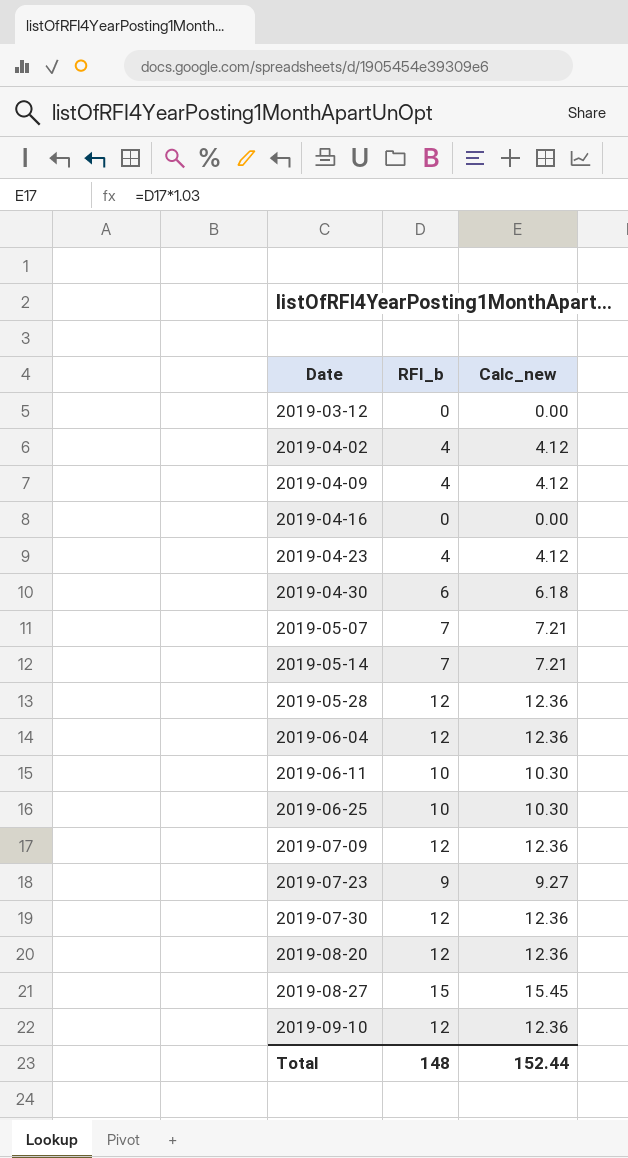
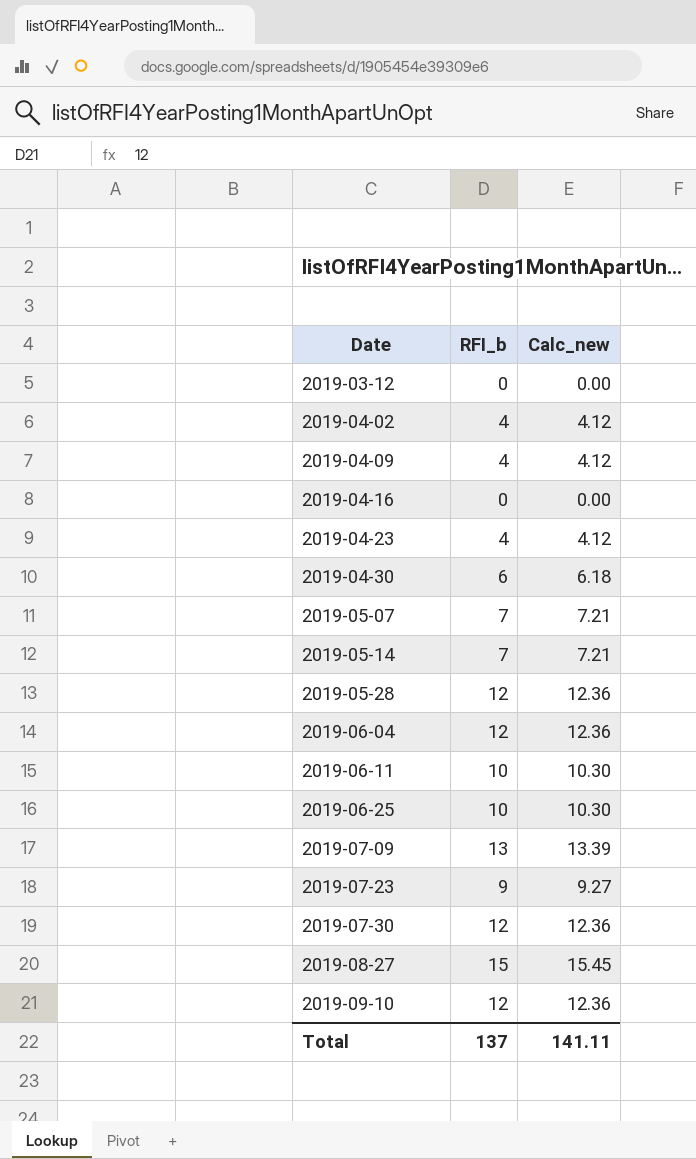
row 2019-08-20: 12 | 12.36 -> none
2019-07-09 | RFI_b: 12 -> 13
2019-07-09 | Calc_new: 12.36 -> 13.39
Total | RFI_b: 148 -> 137
Total | Calc_new: 152.44 -> 141.11

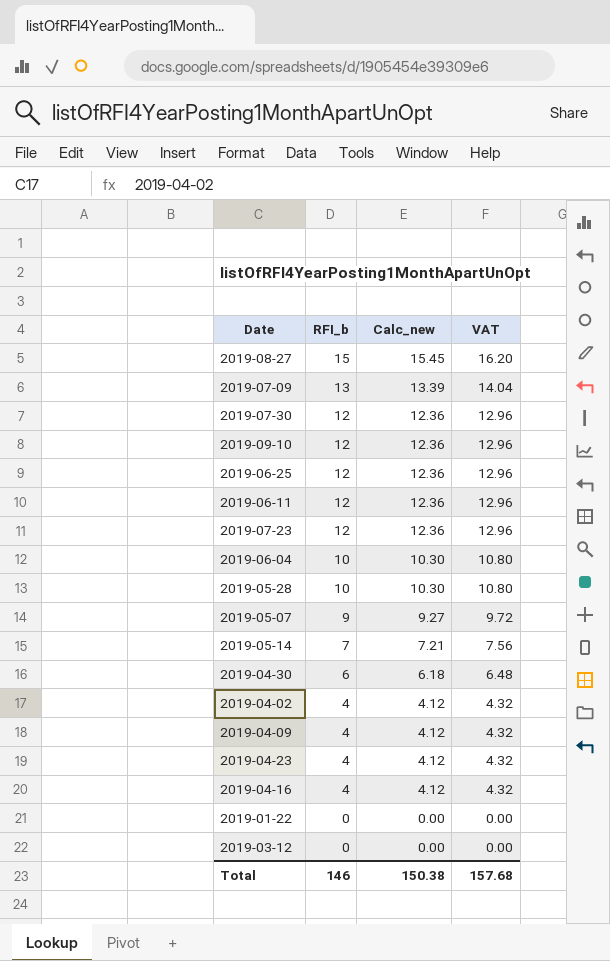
row order: Date ascending -> RFI_b descending
column VAT | formula: none -> [RFI_b] * 1.08
2019-06-25 | RFI_b: 10 -> 12
2019-06-25 | Calc_new: 10.30 -> 12.36
2019-06-11 | RFI_b: 10 -> 12
2019-06-11 | Calc_new: 10.30 -> 12.36
2019-07-23 | RFI_b: 9 -> 12
2019-07-23 | Calc_new: 9.27 -> 12.36
2019-06-04 | RFI_b: 12 -> 10
2019-06-04 | Calc_new: 12.36 -> 10.30
2019-05-28 | RFI_b: 12 -> 10
2019-05-28 | Calc_new: 12.36 -> 10.30
2019-05-07 | RFI_b: 7 -> 9
2019-05-07 | Calc_new: 7.21 -> 9.27
2019-04-16 | RFI_b: 0 -> 4
2019-04-16 | Calc_new: 0.00 -> 4.12
row 2019-01-22: none -> 0 | 0.00 | 0.00
Total | RFI_b: 137 -> 146
Total | Calc_new: 141.11 -> 150.38

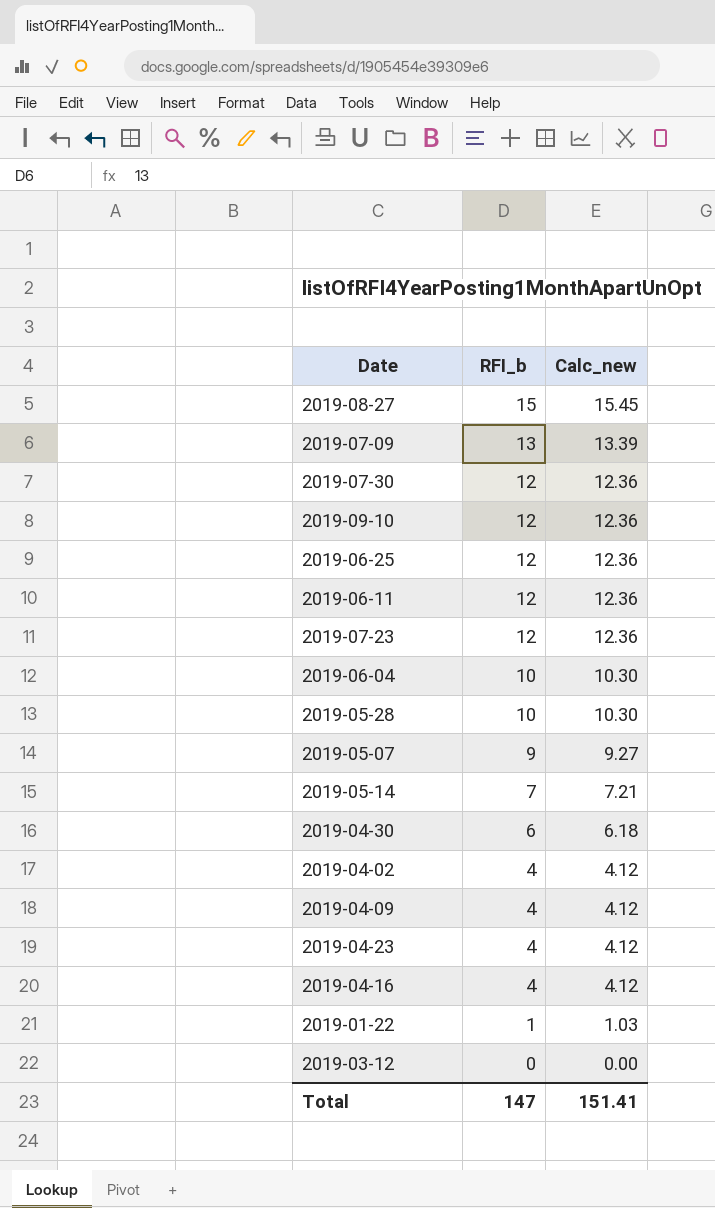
column VAT | formula: [RFI_b] * 1.08 -> none
2019-01-22 | RFI_b: 0 -> 1
2019-01-22 | Calc_new: 0.00 -> 1.03
Total | RFI_b: 146 -> 147
Total | Calc_new: 150.38 -> 151.41

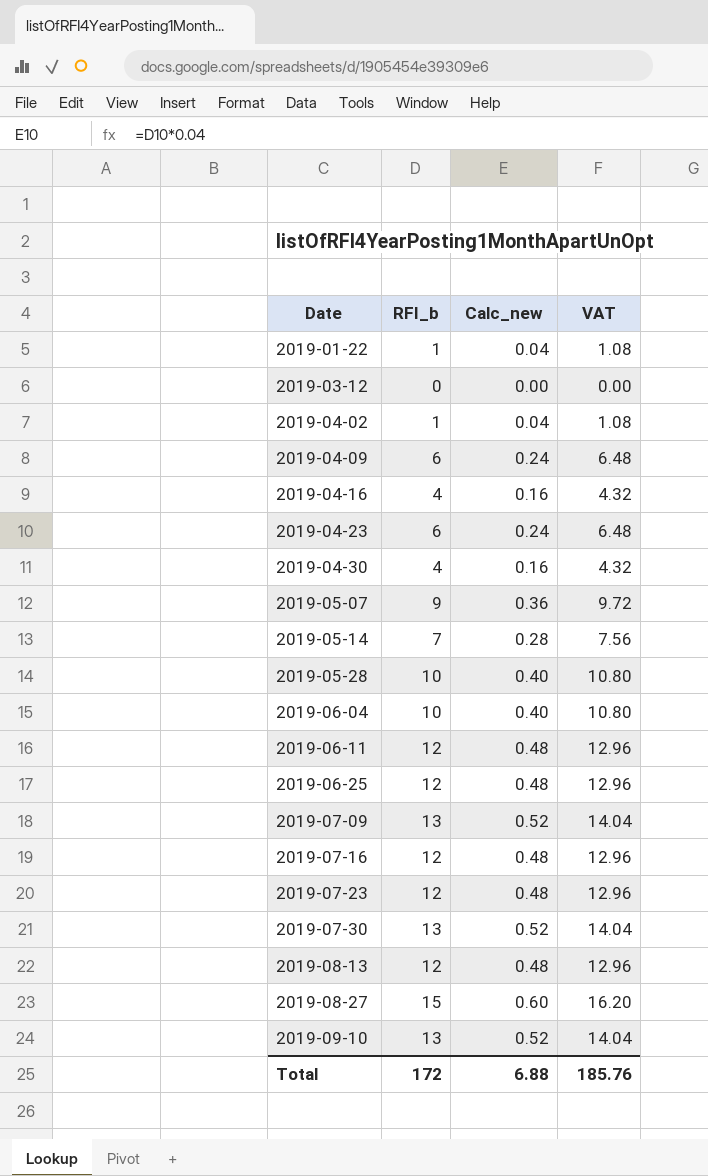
row order: RFI_b descending -> Date ascending
column Calc_new | formula: [RFI_b] * 1.03 -> [RFI_b] * 0.04
column VAT | formula: none -> [RFI_b] * 1.08
2019-04-02 | RFI_b: 4 -> 1
2019-04-09 | RFI_b: 4 -> 6
2019-04-23 | RFI_b: 4 -> 6
2019-04-30 | RFI_b: 6 -> 4
row 2019-07-16: none -> 12 | 0.48 | 12.96
2019-07-30 | RFI_b: 12 -> 13
row 2019-08-13: none -> 12 | 0.48 | 12.96
2019-09-10 | RFI_b: 12 -> 13
Total | RFI_b: 147 -> 172
Total | Calc_new: 151.41 -> 6.88

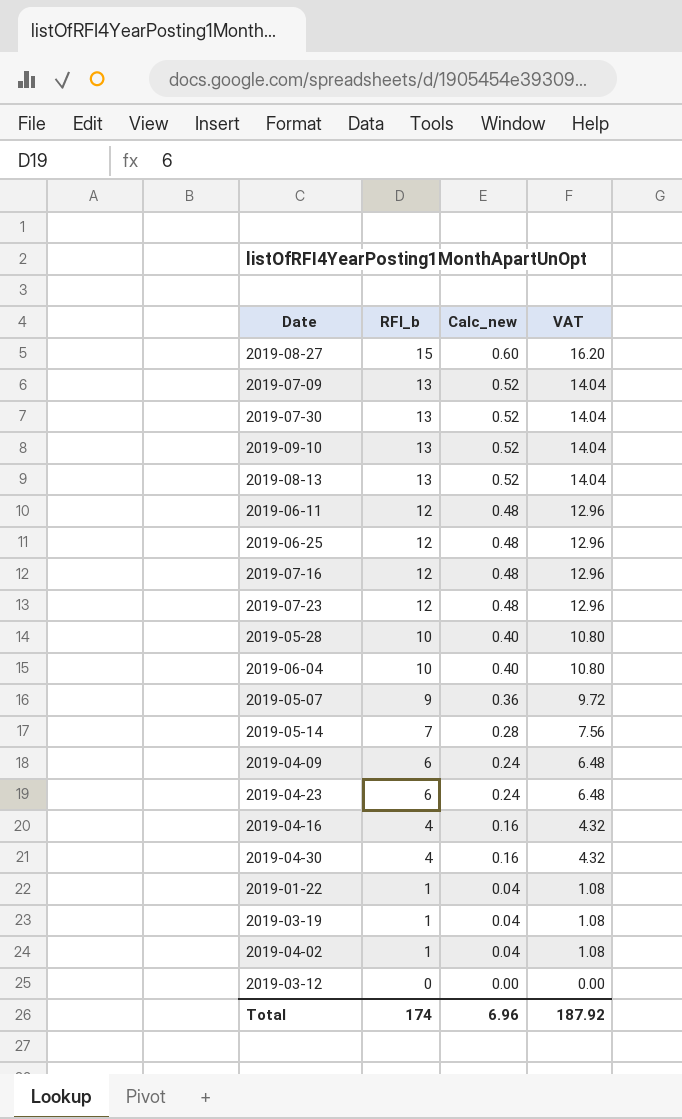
row order: Date ascending -> RFI_b descending
2019-08-13 | RFI_b: 12 -> 13
2019-08-13 | Calc_new: 0.48 -> 0.52
2019-08-13 | VAT: 12.96 -> 14.04
row 2019-03-19: none -> 1 | 0.04 | 1.08
Total | RFI_b: 172 -> 174
Total | Calc_new: 6.88 -> 6.96
Total | VAT: 185.76 -> 187.92

